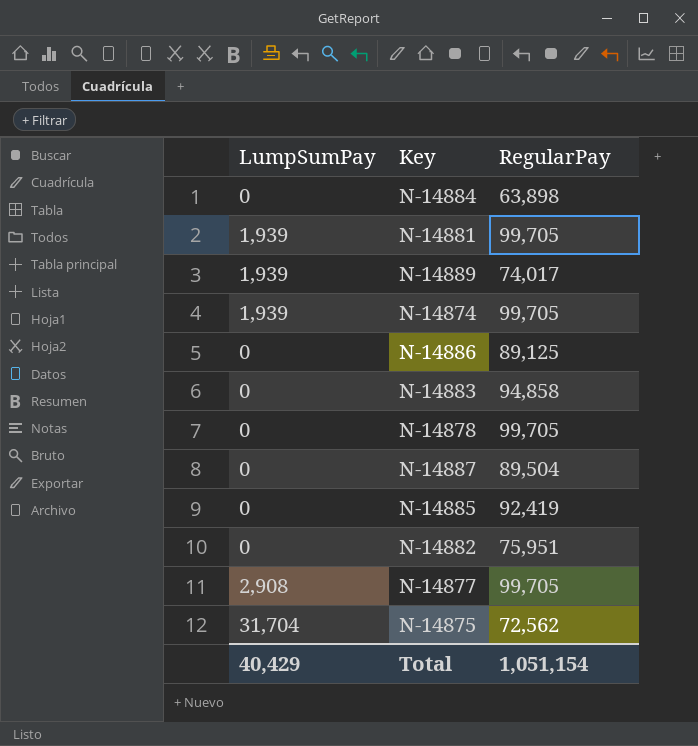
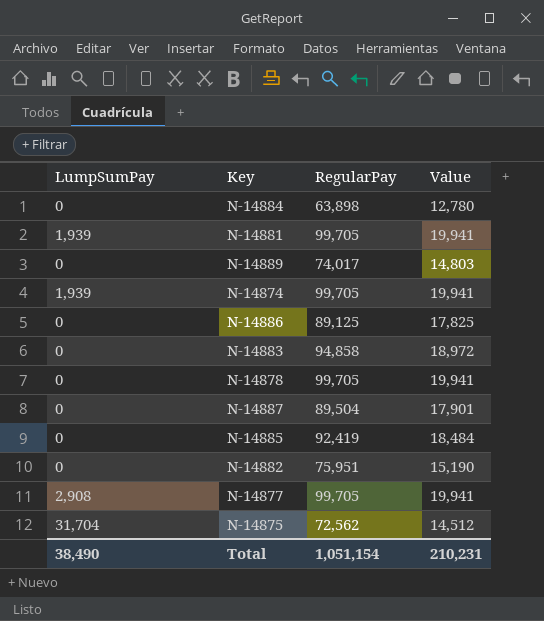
column Value | formula: none -> [RegularPay] * 0.2
N-14889 | LumpSumPay: 1,939 -> 0
Total | LumpSumPay: 40,429 -> 38,490

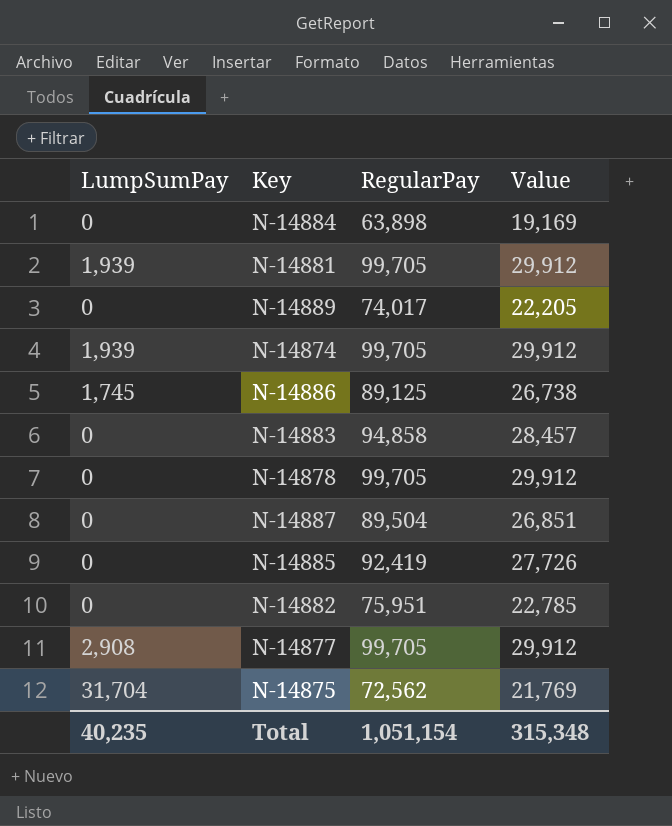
column Value | formula: [RegularPay] * 0.2 -> [RegularPay] * 0.3
N-14886 | LumpSumPay: 0 -> 1,745
Total | LumpSumPay: 38,490 -> 40,235
Total | Value: 210,231 -> 315,348

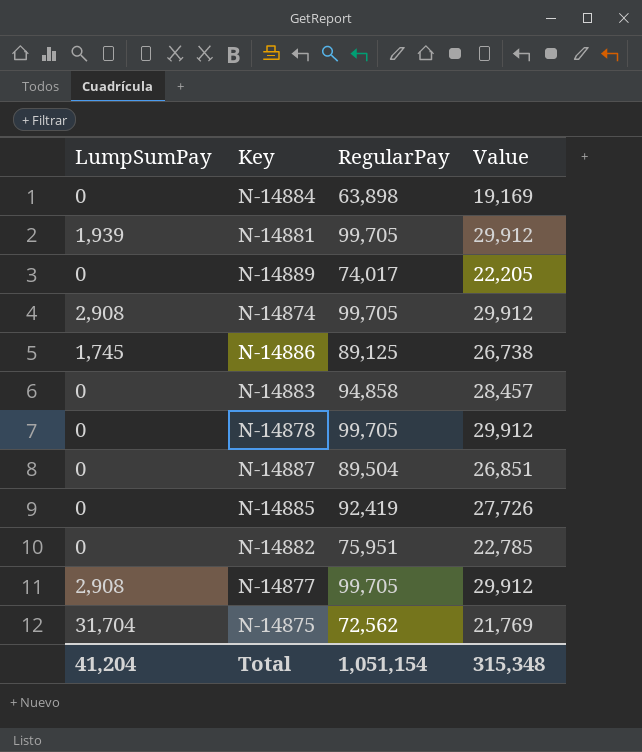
N-14874 | LumpSumPay: 1,939 -> 2,908
Total | LumpSumPay: 40,235 -> 41,204

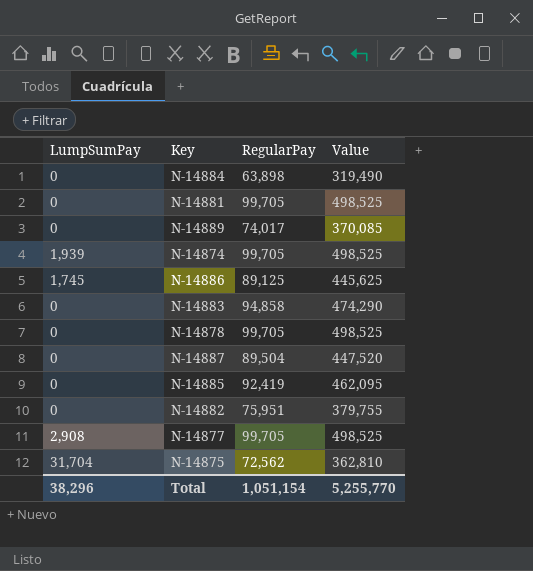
column Value | formula: [RegularPay] * 0.3 -> [RegularPay] * 5
N-14881 | LumpSumPay: 1,939 -> 0
N-14874 | LumpSumPay: 2,908 -> 1,939
Total | LumpSumPay: 41,204 -> 38,296
Total | Value: 315,348 -> 5,255,770

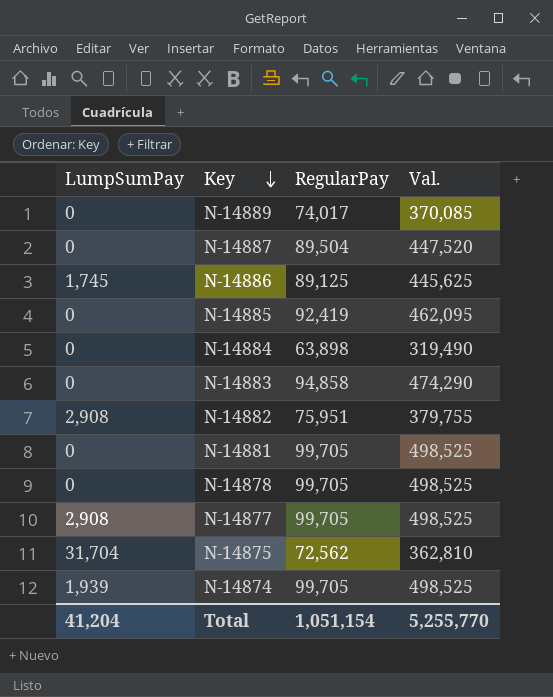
row order: none -> Key descending
column name: Value -> Val.
N-14882 | LumpSumPay: 0 -> 2,908
Total | LumpSumPay: 38,296 -> 41,204

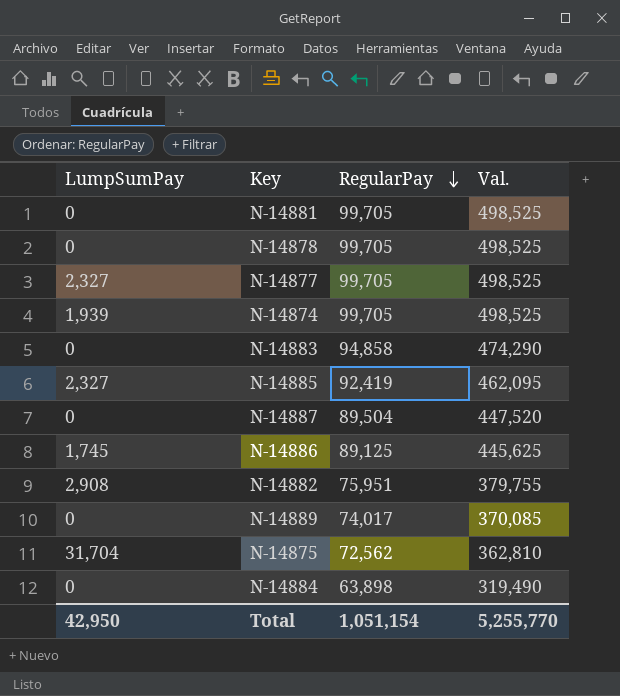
row order: Key descending -> RegularPay descending
N-14877 | LumpSumPay: 2,908 -> 2,327
N-14885 | LumpSumPay: 0 -> 2,327
Total | LumpSumPay: 41,204 -> 42,950

